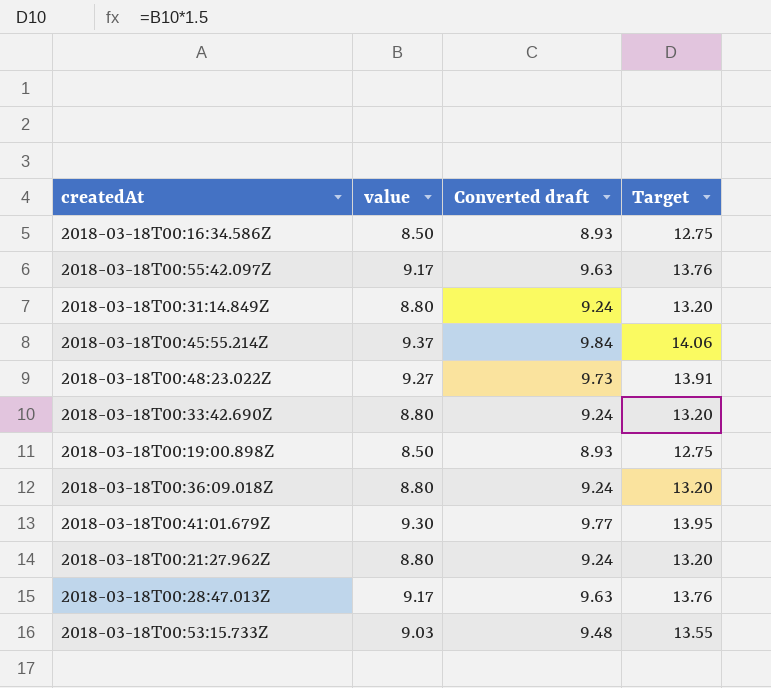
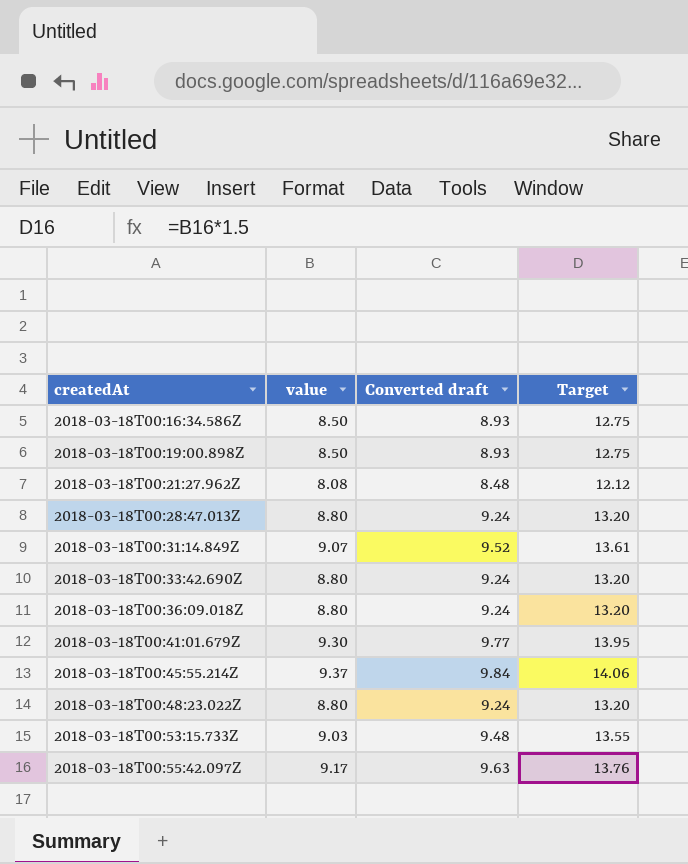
row order: none -> createdAt ascending
2018-03-18T00:21:27.962Z | value: 8.80 -> 8.08
2018-03-18T00:21:27.962Z | Converted draft: 9.24 -> 8.48
2018-03-18T00:21:27.962Z | Target: 13.20 -> 12.12
2018-03-18T00:28:47.013Z | value: 9.17 -> 8.80
2018-03-18T00:28:47.013Z | Converted draft: 9.63 -> 9.24
2018-03-18T00:28:47.013Z | Target: 13.76 -> 13.20
2018-03-18T00:31:14.849Z | value: 8.80 -> 9.07
2018-03-18T00:31:14.849Z | Converted draft: 9.24 -> 9.52
2018-03-18T00:31:14.849Z | Target: 13.20 -> 13.61
2018-03-18T00:48:23.022Z | value: 9.27 -> 8.80
2018-03-18T00:48:23.022Z | Converted draft: 9.73 -> 9.24
2018-03-18T00:48:23.022Z | Target: 13.91 -> 13.20

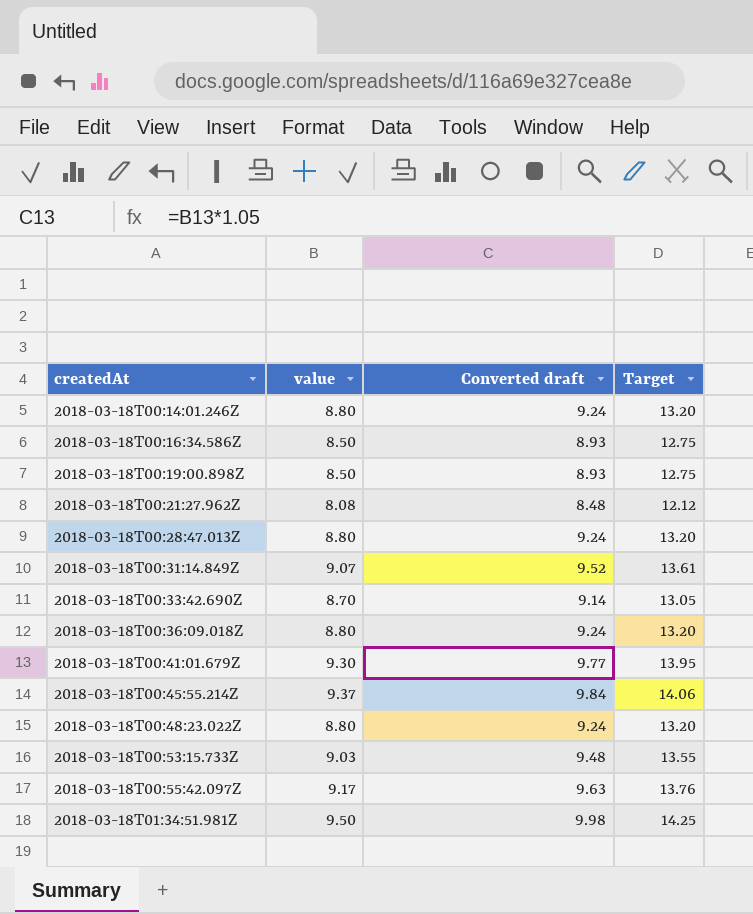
row 2018-03-18T00:14:01.246Z: none -> 8.80 | 9.24 | 13.20
2018-03-18T00:33:42.690Z | value: 8.80 -> 8.70
2018-03-18T00:33:42.690Z | Converted draft: 9.24 -> 9.14
2018-03-18T00:33:42.690Z | Target: 13.20 -> 13.05
row 2018-03-18T01:34:51.981Z: none -> 9.50 | 9.98 | 14.25

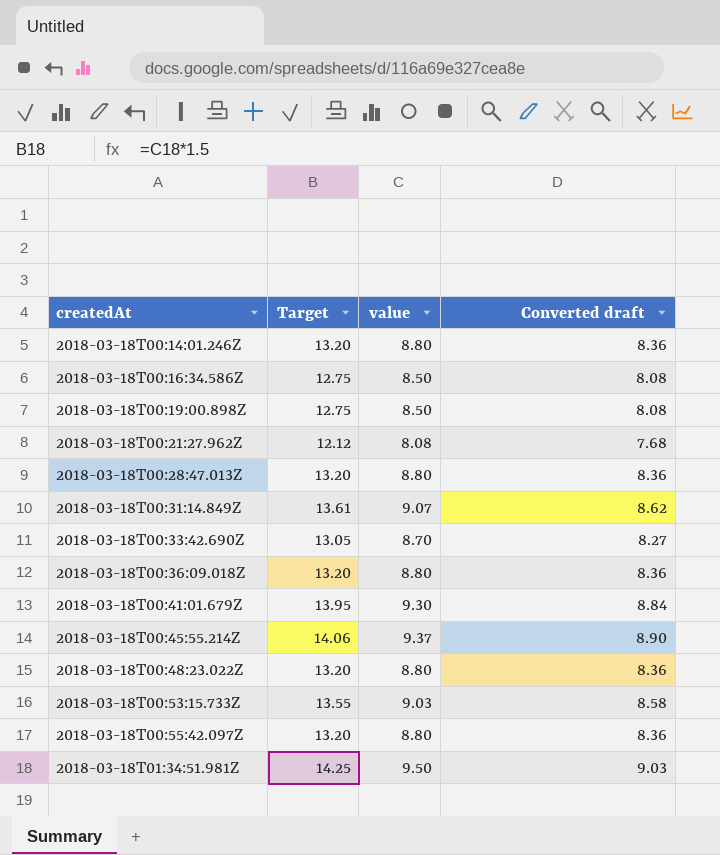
column Target | position: 4 -> 2
column Converted draft | formula: [value] * 1.05 -> [value] * 0.95
2018-03-18T00:55:42.097Z | Target: 13.76 -> 13.20
2018-03-18T00:55:42.097Z | value: 9.17 -> 8.80

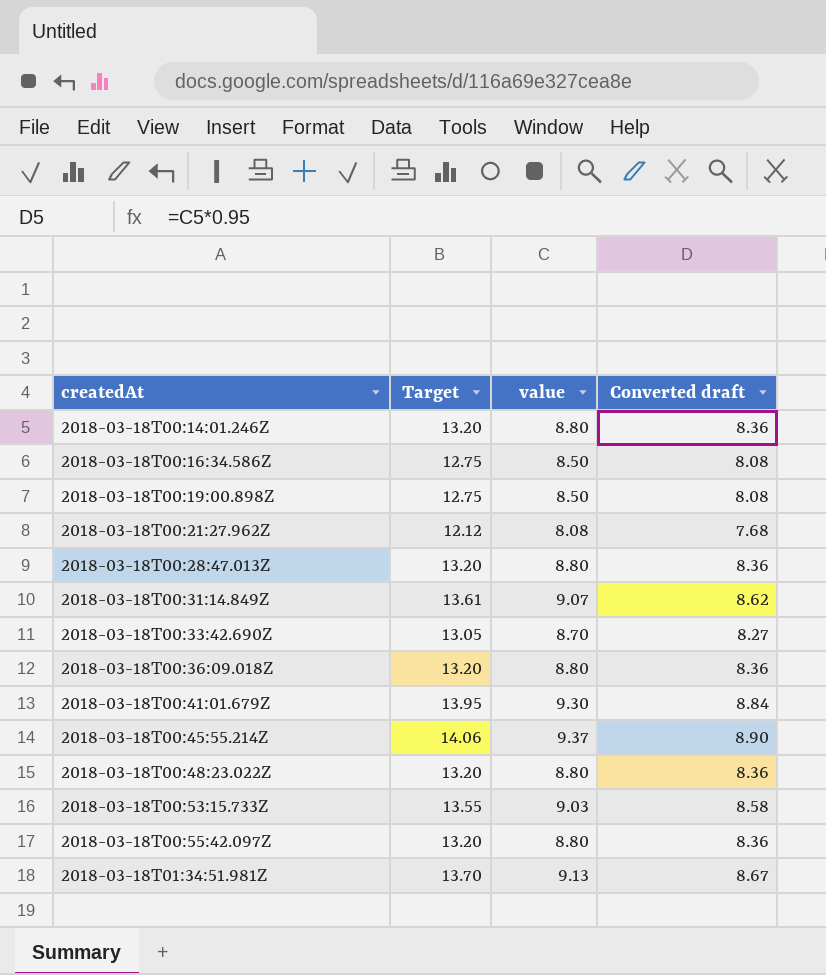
2018-03-18T01:34:51.981Z | Target: 14.25 -> 13.70
2018-03-18T01:34:51.981Z | value: 9.50 -> 9.13
2018-03-18T01:34:51.981Z | Converted draft: 9.03 -> 8.67

